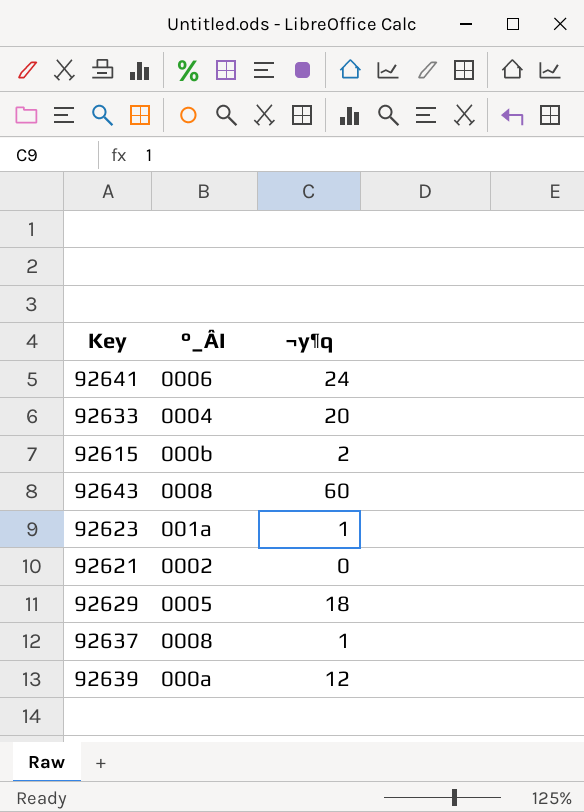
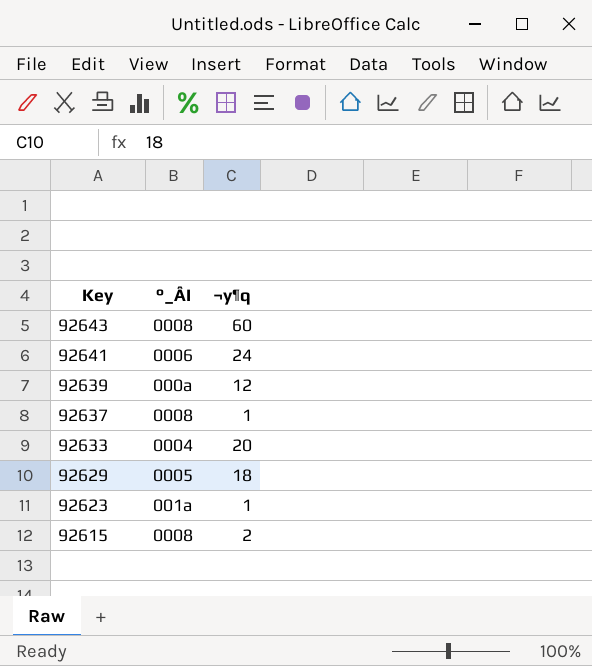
row order: none -> Key descending
row 92621: 0002 | 0 -> none
92615 | °_ÂI: 000b -> 0008

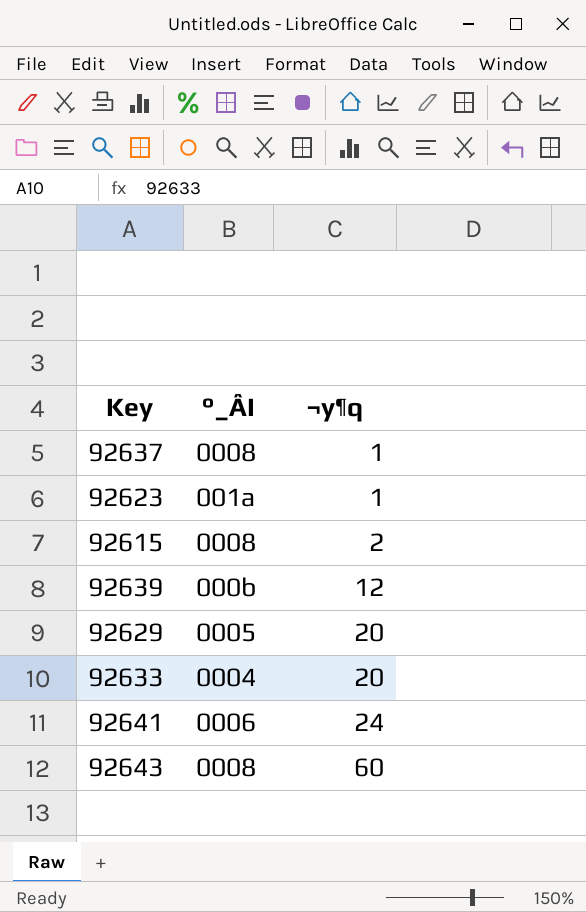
row order: Key descending -> ¬y¶q ascending
92639 | °_ÂI: 000a -> 000b
92629 | ¬y¶q: 18 -> 20

